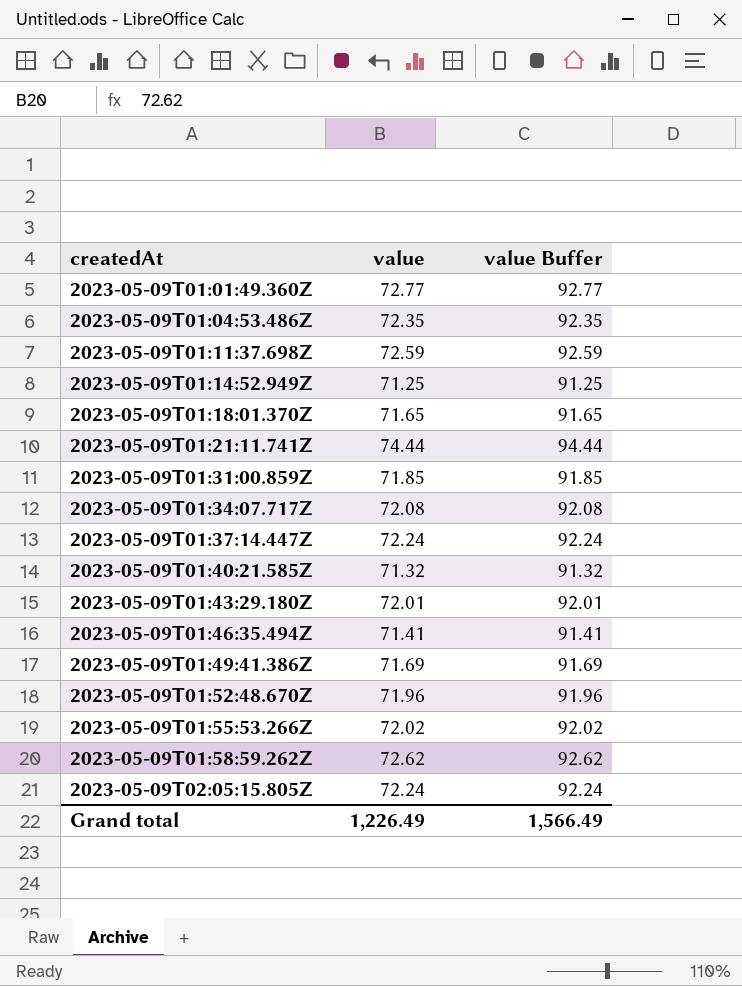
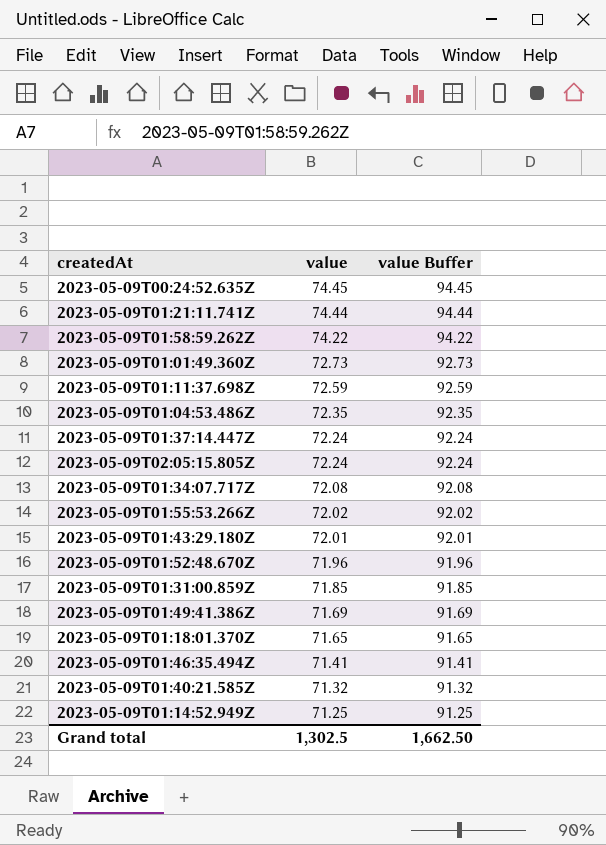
row order: createdAt ascending -> value descending
row 2023-05-09T00:24:52.635Z: none -> 74.45 | 94.45
2023-05-09T01:58:59.262Z | value: 72.62 -> 74.22
2023-05-09T01:58:59.262Z | value Buffer: 92.62 -> 94.22
2023-05-09T01:01:49.360Z | value: 72.77 -> 72.73
2023-05-09T01:01:49.360Z | value Buffer: 92.77 -> 92.73
Grand total | value: 1,226.49 -> 1,302.5
Grand total | value Buffer: 1,566.49 -> 1,662.50

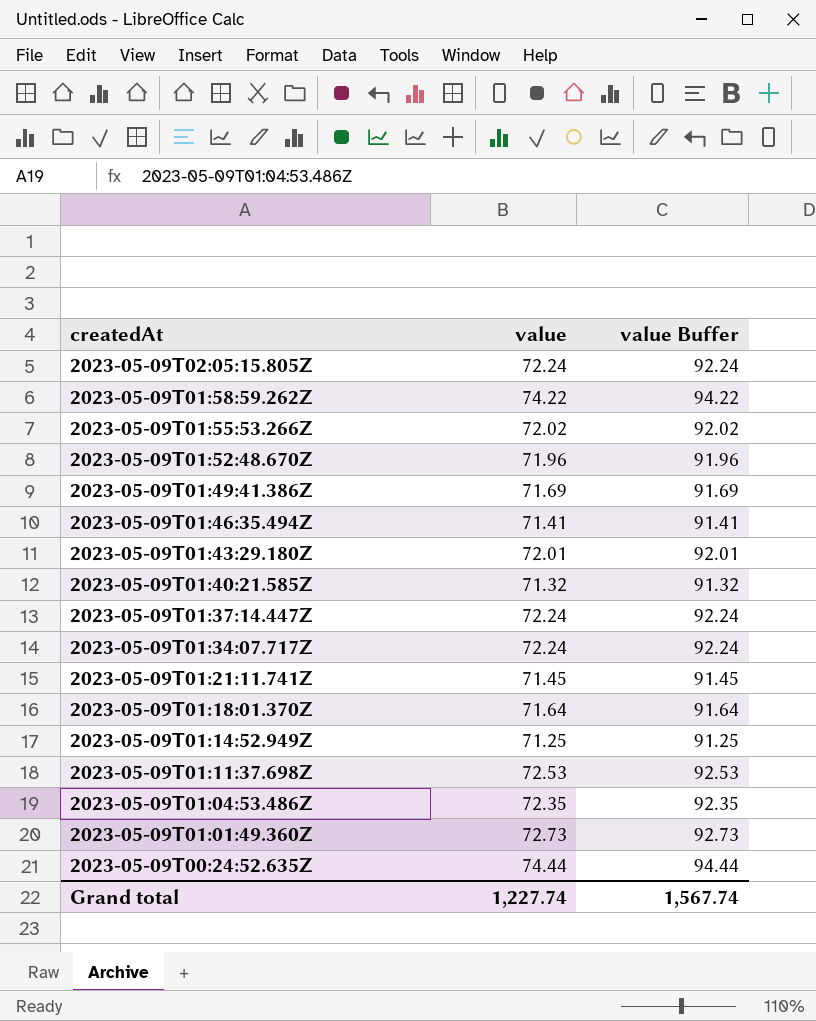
row order: value descending -> createdAt descending
row 2023-05-09T01:31:00.859Z: 71.85 | 91.85 -> none
2023-05-09T01:34:07.717Z | value: 72.08 -> 72.24
2023-05-09T01:34:07.717Z | value Buffer: 92.08 -> 92.24
2023-05-09T01:21:11.741Z | value: 74.44 -> 71.45
2023-05-09T01:21:11.741Z | value Buffer: 94.44 -> 91.45
2023-05-09T01:18:01.370Z | value: 71.65 -> 71.64
2023-05-09T01:18:01.370Z | value Buffer: 91.65 -> 91.64
2023-05-09T01:11:37.698Z | value: 72.59 -> 72.53
2023-05-09T01:11:37.698Z | value Buffer: 92.59 -> 92.53
2023-05-09T00:24:52.635Z | value: 74.45 -> 74.44
2023-05-09T00:24:52.635Z | value Buffer: 94.45 -> 94.44
Grand total | value: 1,302.5 -> 1,227.74
Grand total | value Buffer: 1,662.50 -> 1,567.74

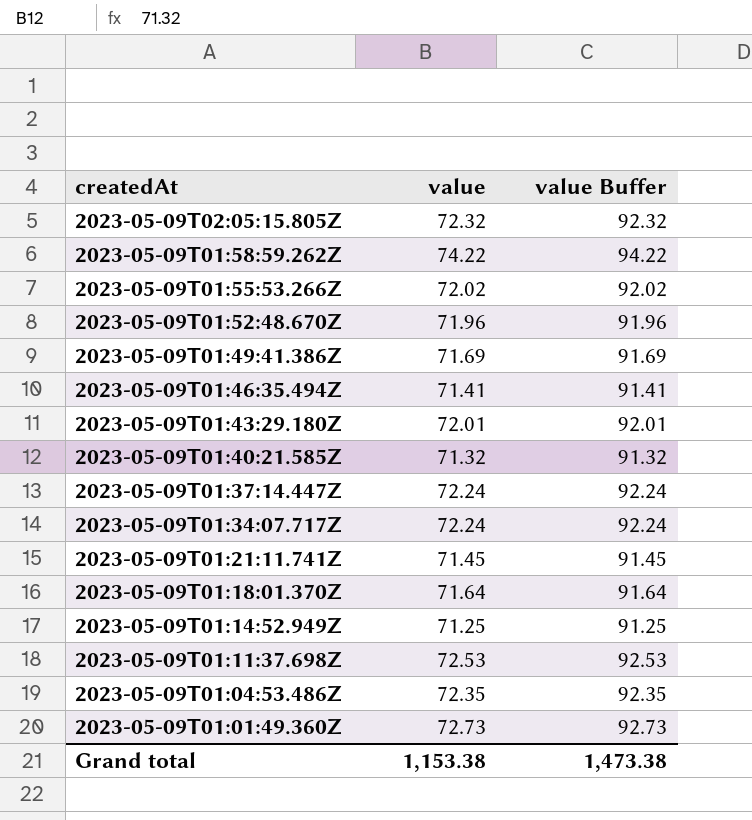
row 2023-05-09T00:24:52.635Z: 74.44 | 94.44 -> none
2023-05-09T02:05:15.805Z | value: 72.24 -> 72.32
2023-05-09T02:05:15.805Z | value Buffer: 92.24 -> 92.32
Grand total | value: 1,227.74 -> 1,153.38
Grand total | value Buffer: 1,567.74 -> 1,473.38

